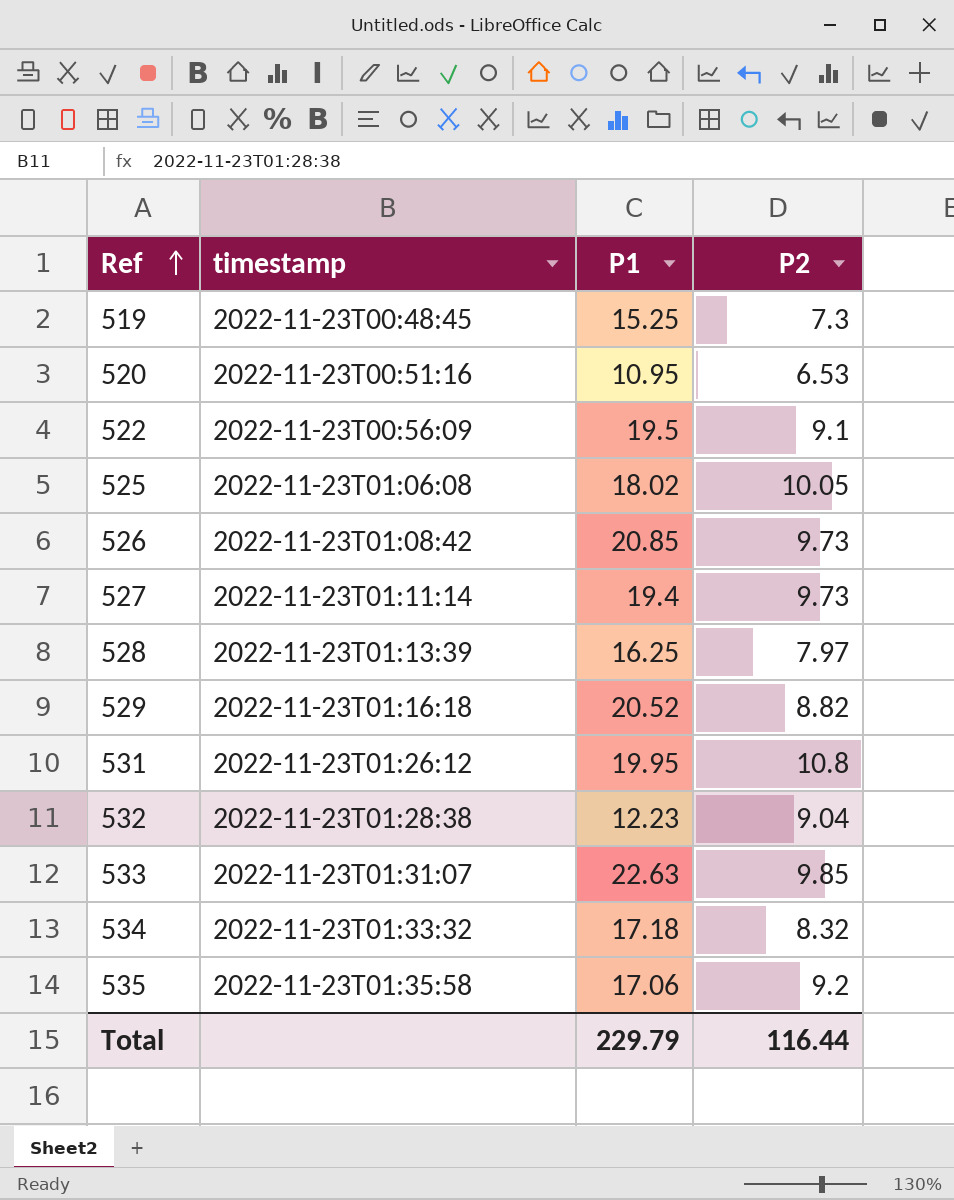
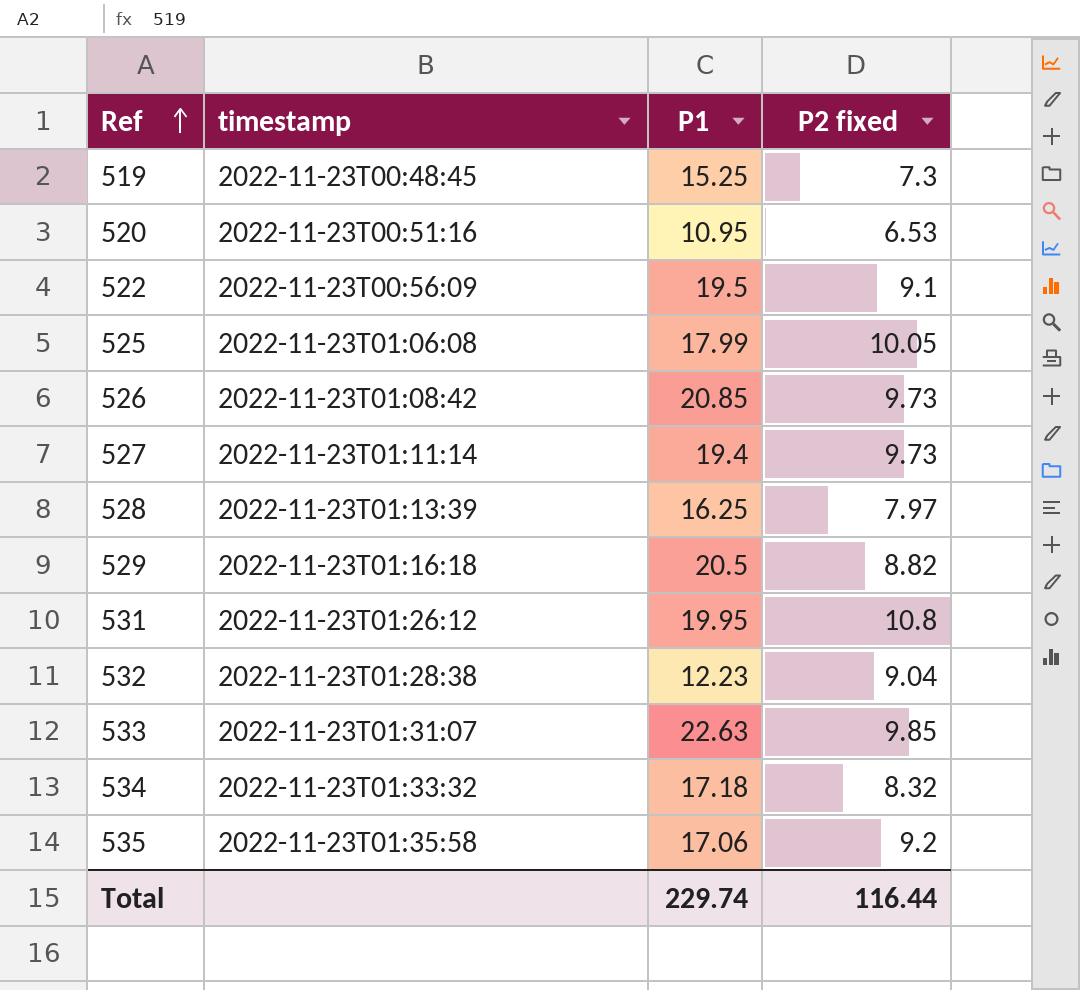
column name: P2 -> P2 fixed
525 | P1: 18.02 -> 17.99
529 | P1: 20.52 -> 20.5
Total | P1: 229.79 -> 229.74

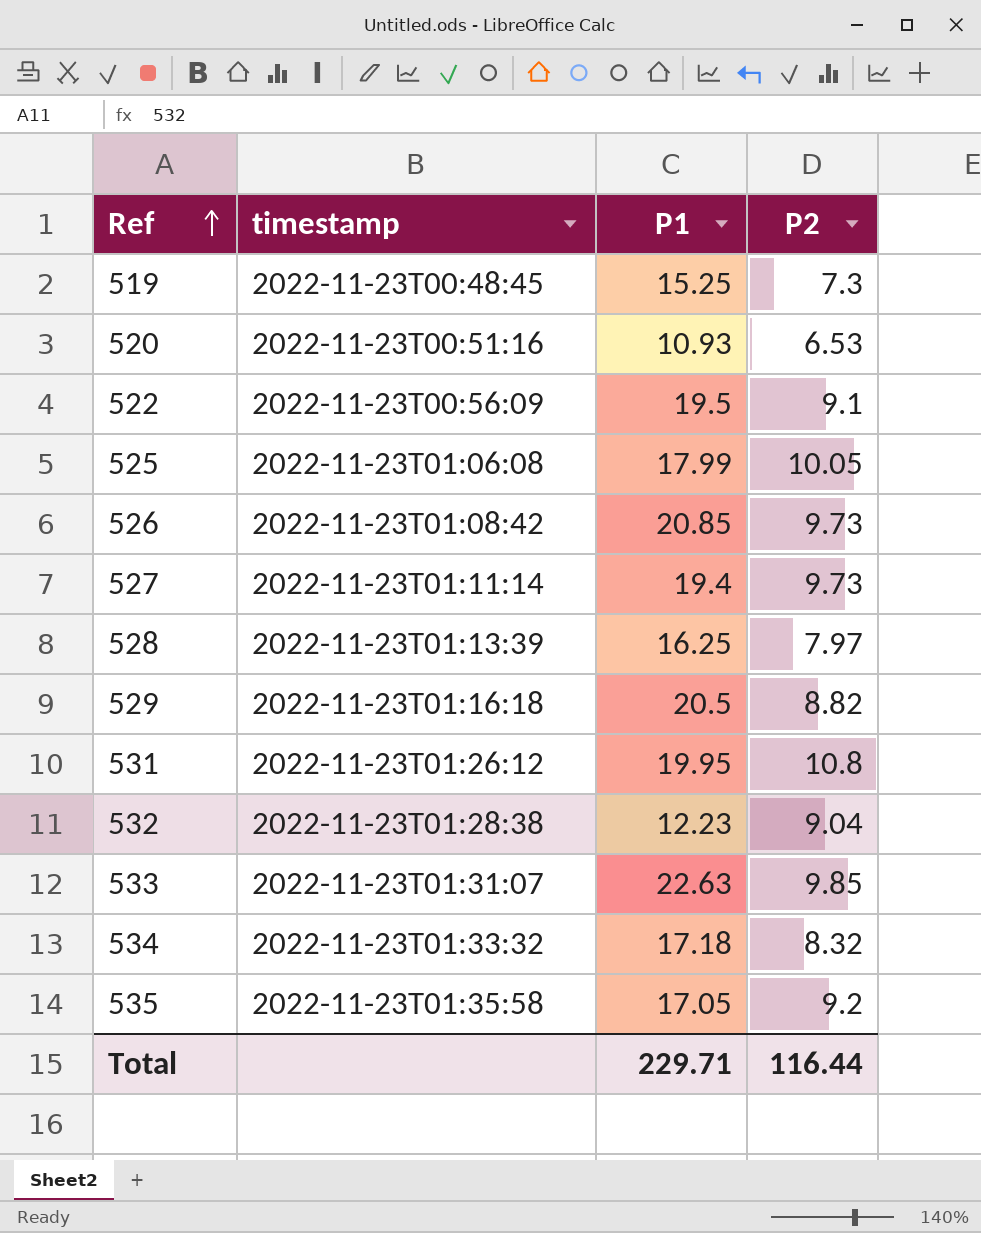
column name: P2 fixed -> P2
520 | P1: 10.95 -> 10.93
535 | P1: 17.06 -> 17.05
Total | P1: 229.74 -> 229.71

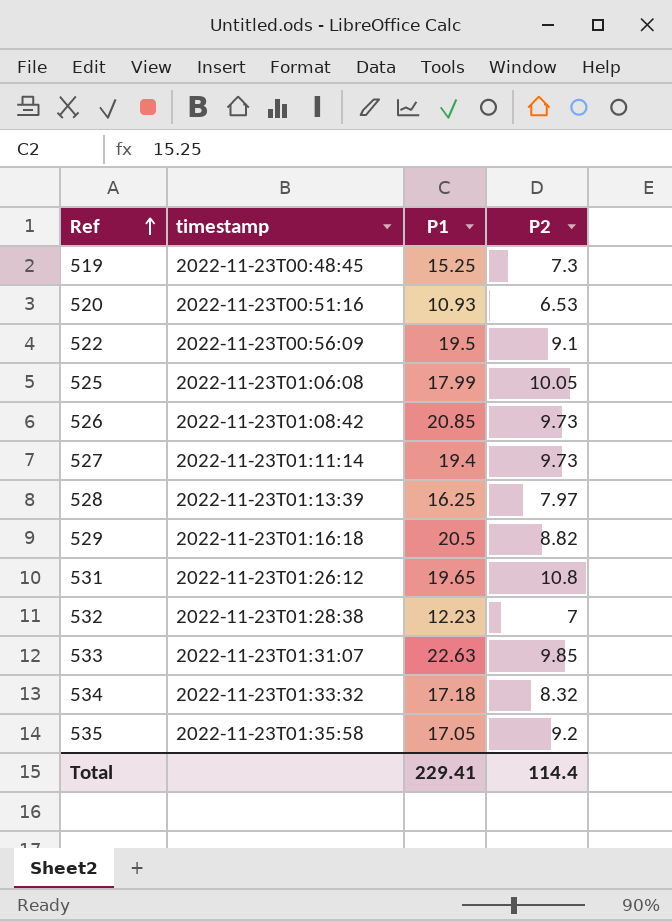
531 | P1: 19.95 -> 19.65
532 | P2: 9.04 -> 7
Total | P1: 229.71 -> 229.41
Total | P2: 116.44 -> 114.4

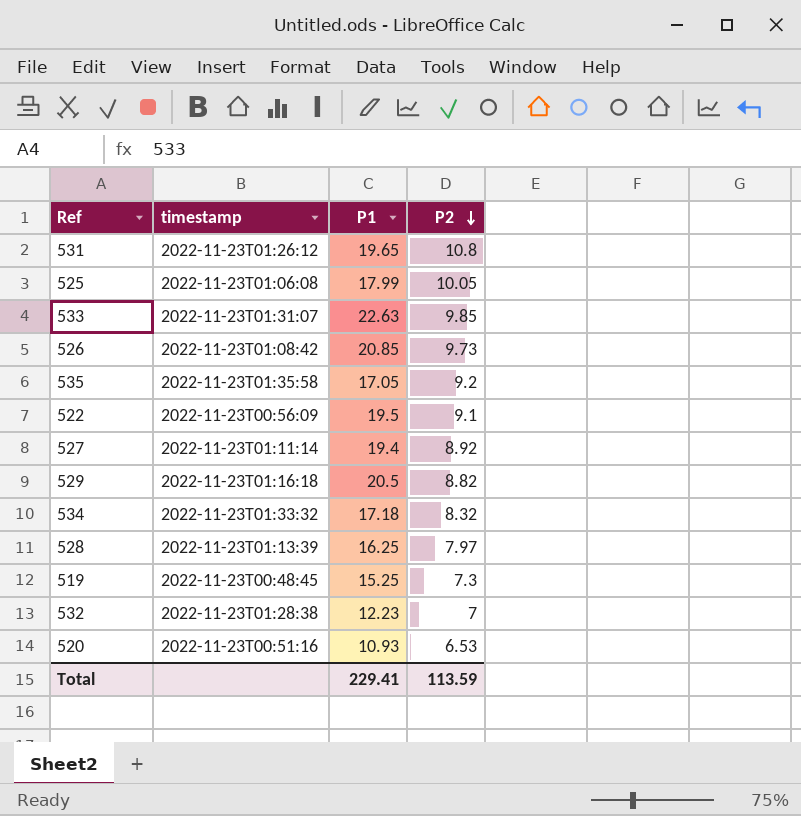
row order: Ref ascending -> P2 descending
527 | P2: 9.73 -> 8.92
Total | P2: 114.4 -> 113.59

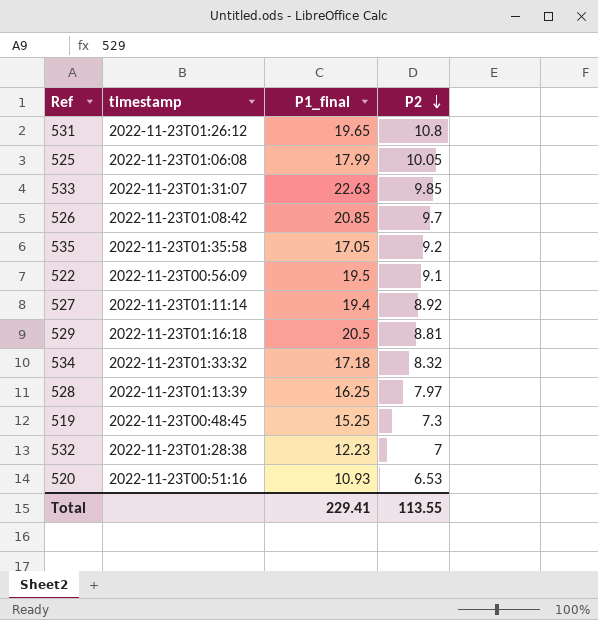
column name: P1 -> P1_final
526 | P2: 9.73 -> 9.7
529 | P2: 8.82 -> 8.81
Total | P2: 113.59 -> 113.55

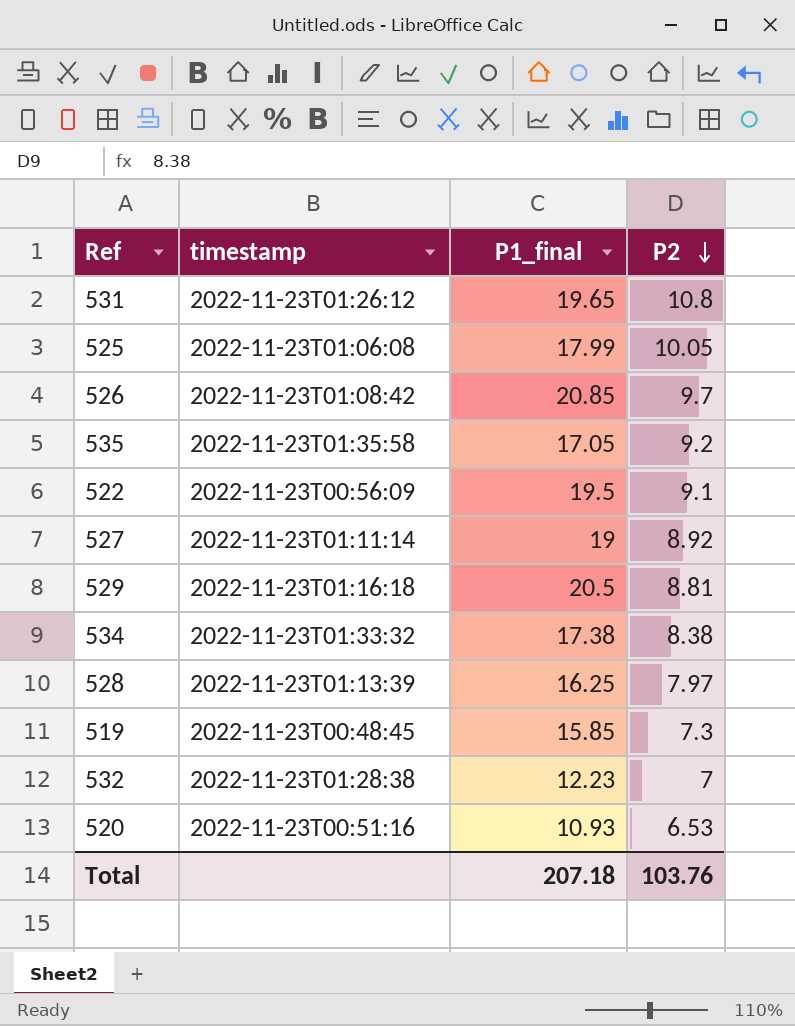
row 533: 2022-11-23T01:31:07 | 22.63 | 9.85 -> none
527 | P1_final: 19.4 -> 19
534 | P1_final: 17.18 -> 17.38
534 | P2: 8.32 -> 8.38
519 | P1_final: 15.25 -> 15.85
Total | P1_final: 229.41 -> 207.18
Total | P2: 113.55 -> 103.76

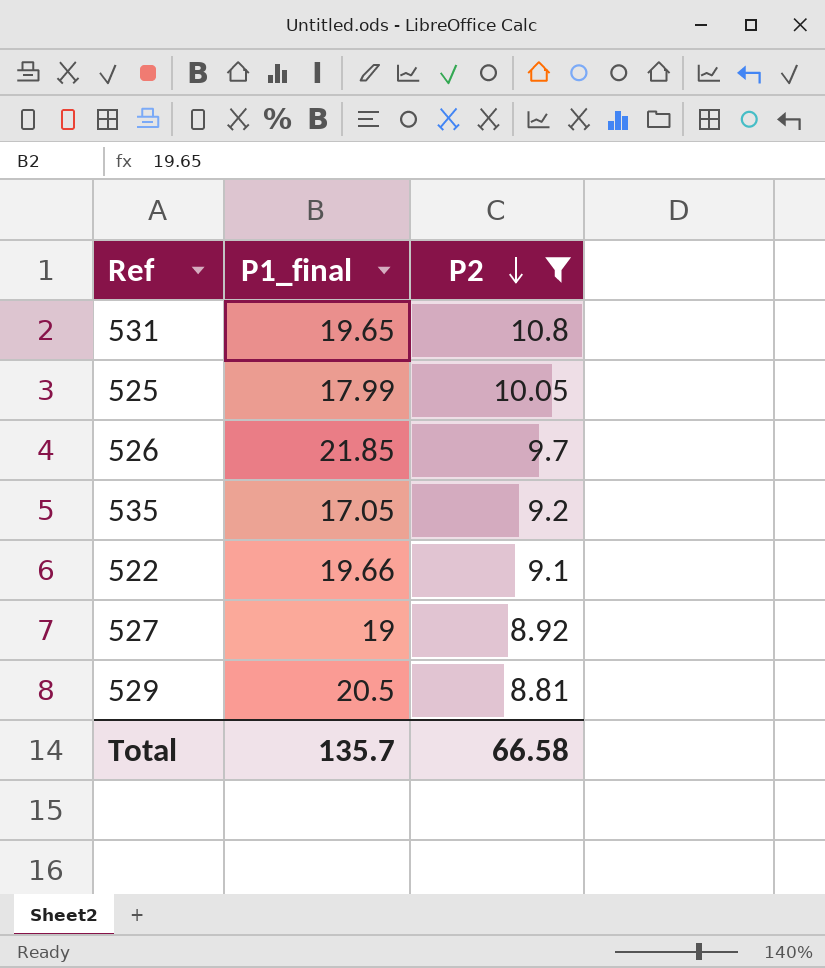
filter: none -> P2 >= 8.81
column timestamp | position: 2 -> none
526 | P1_final: 20.85 -> 21.85
522 | P1_final: 19.5 -> 19.66
Total | P1_final: 207.18 -> 135.7
Total | P2: 103.76 -> 66.58

